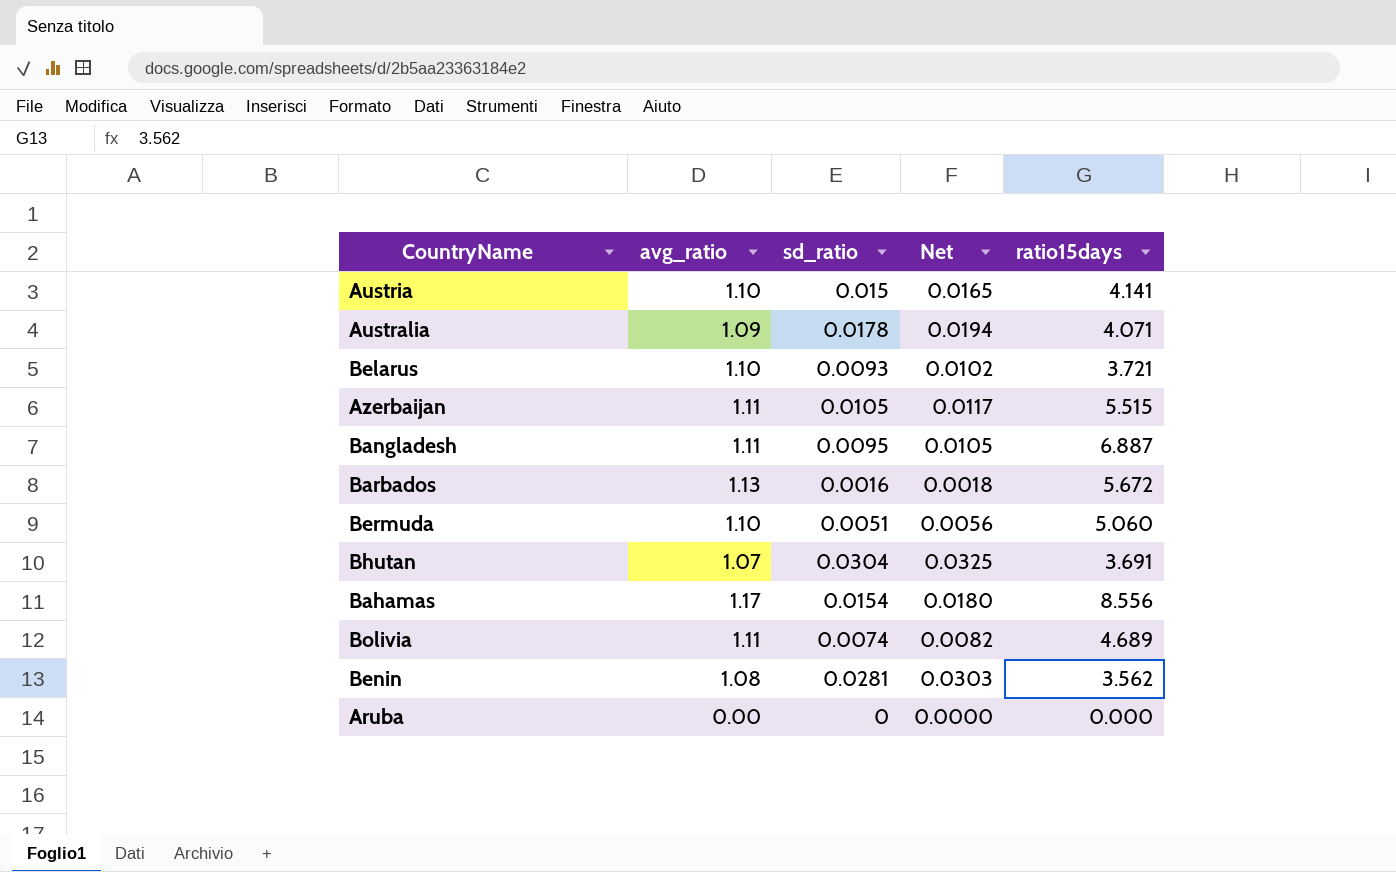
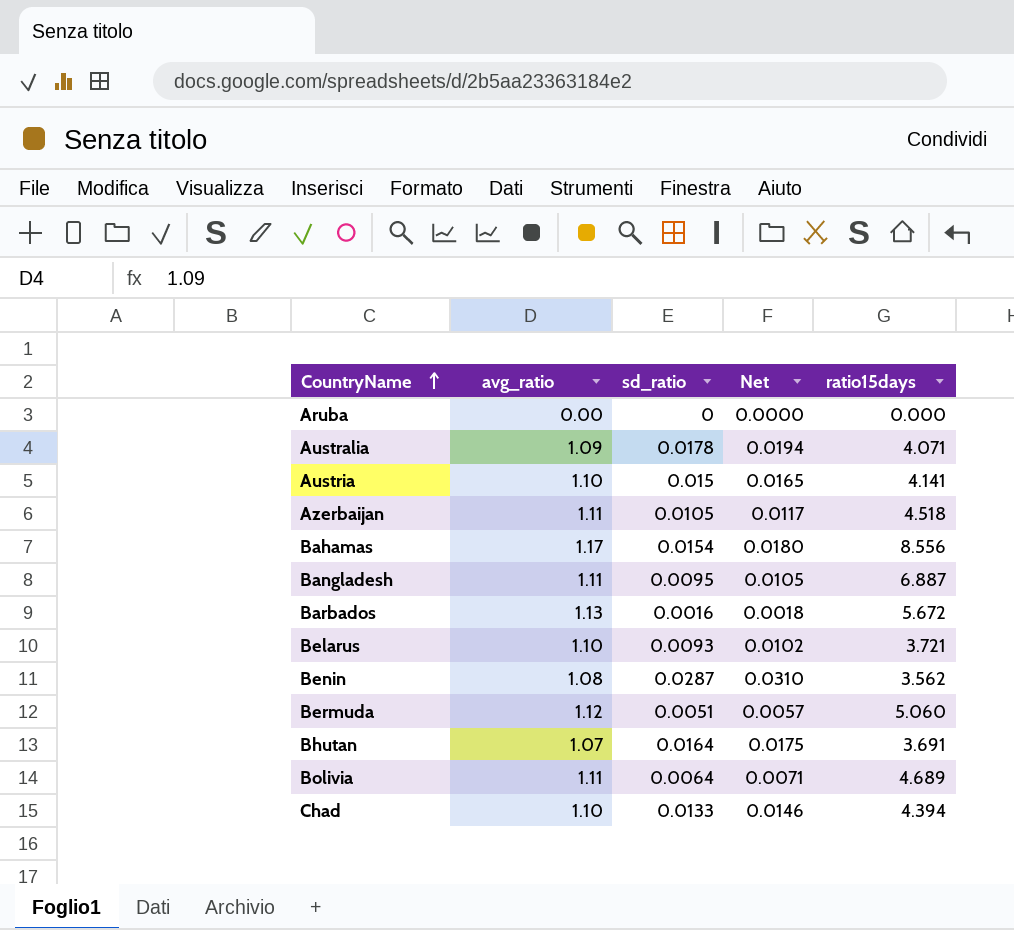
row order: none -> CountryName ascending
Azerbaijan | ratio15days: 5.515 -> 4.518
Benin | sd_ratio: 0.0281 -> 0.0287
Benin | Net: 0.0303 -> 0.0310
Bermuda | avg_ratio: 1.10 -> 1.12
Bermuda | Net: 0.0056 -> 0.0057
Bhutan | sd_ratio: 0.0304 -> 0.0164
Bhutan | Net: 0.0325 -> 0.0175
Bolivia | sd_ratio: 0.0074 -> 0.0064
Bolivia | Net: 0.0082 -> 0.0071
row Chad: none -> 1.10 | 0.0133 | 0.0146 | 4.394

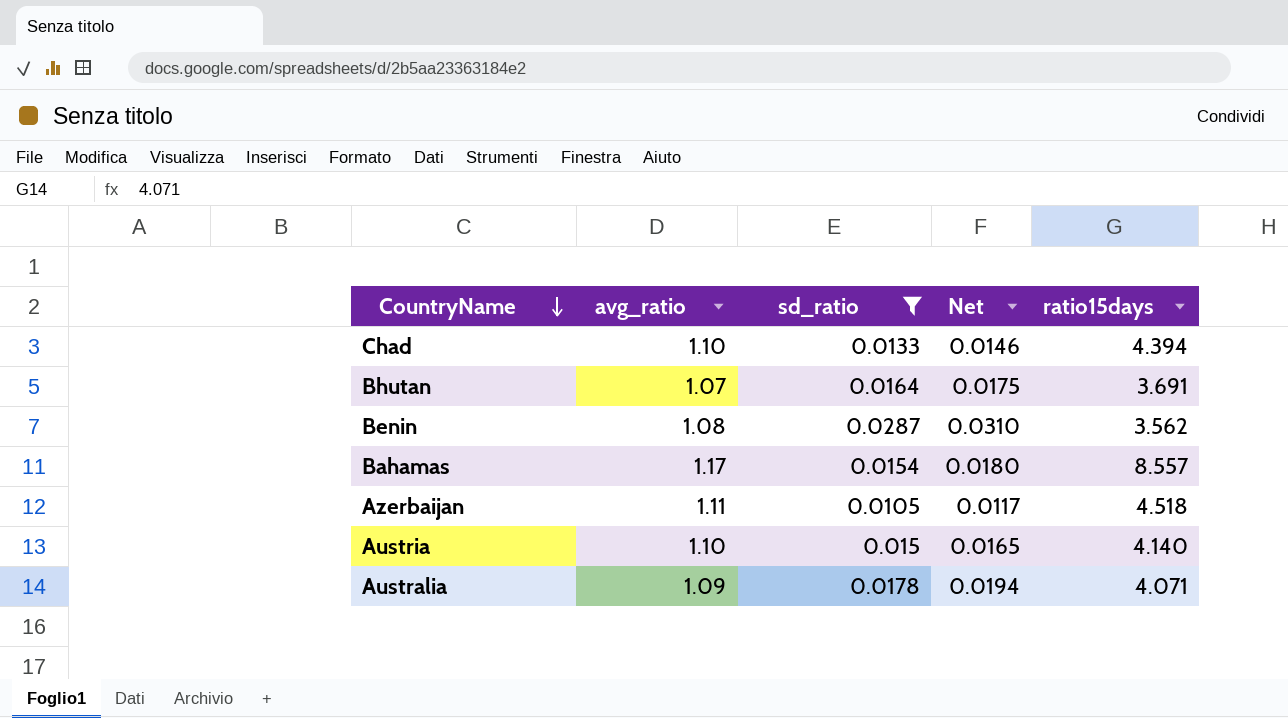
filter: none -> sd_ratio >= 0.0105
row order: CountryName ascending -> CountryName descending
Bahamas | ratio15days: 8.556 -> 8.557
Austria | ratio15days: 4.141 -> 4.140

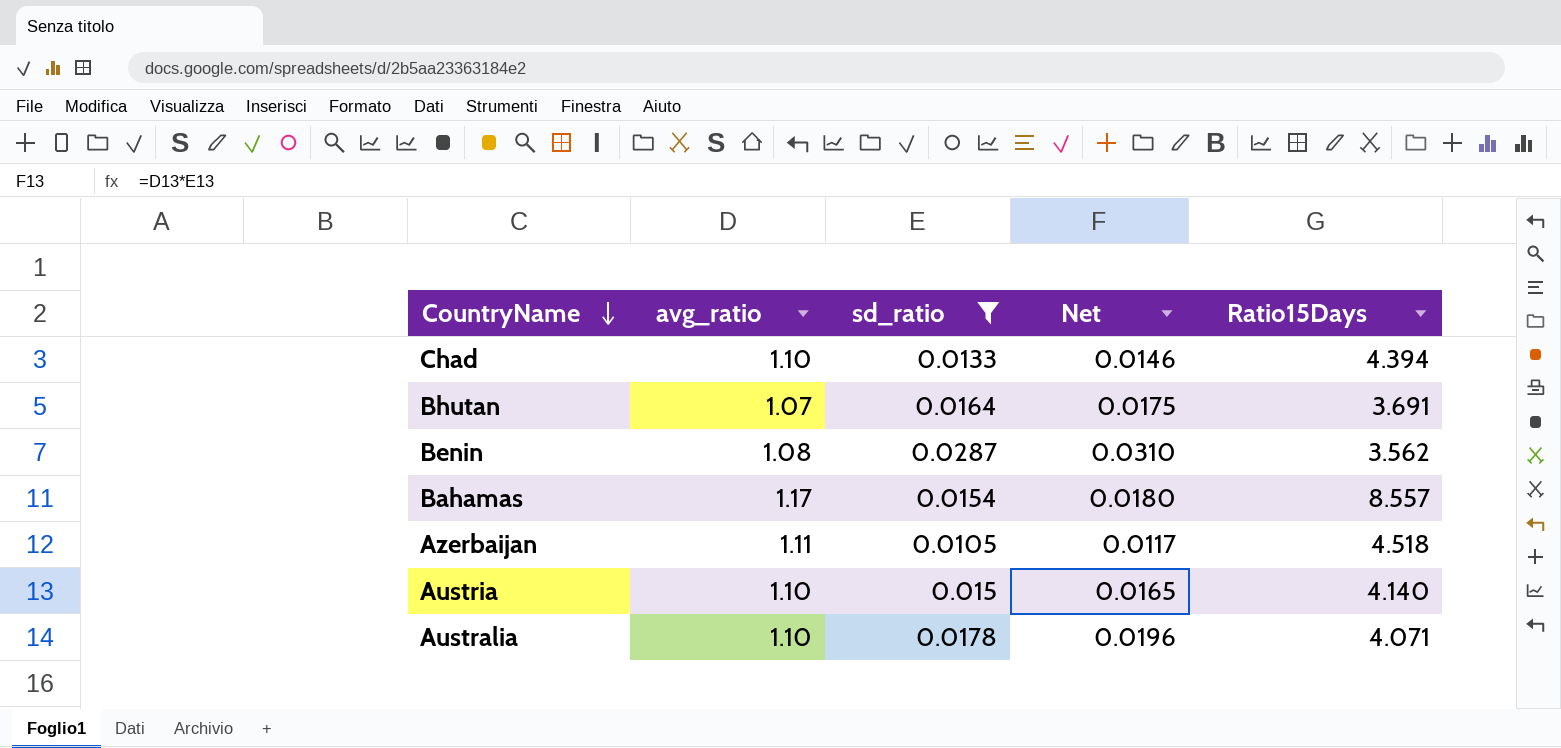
column name: ratio15days -> Ratio15Days
Australia | avg_ratio: 1.09 -> 1.10
Australia | Net: 0.0194 -> 0.0196

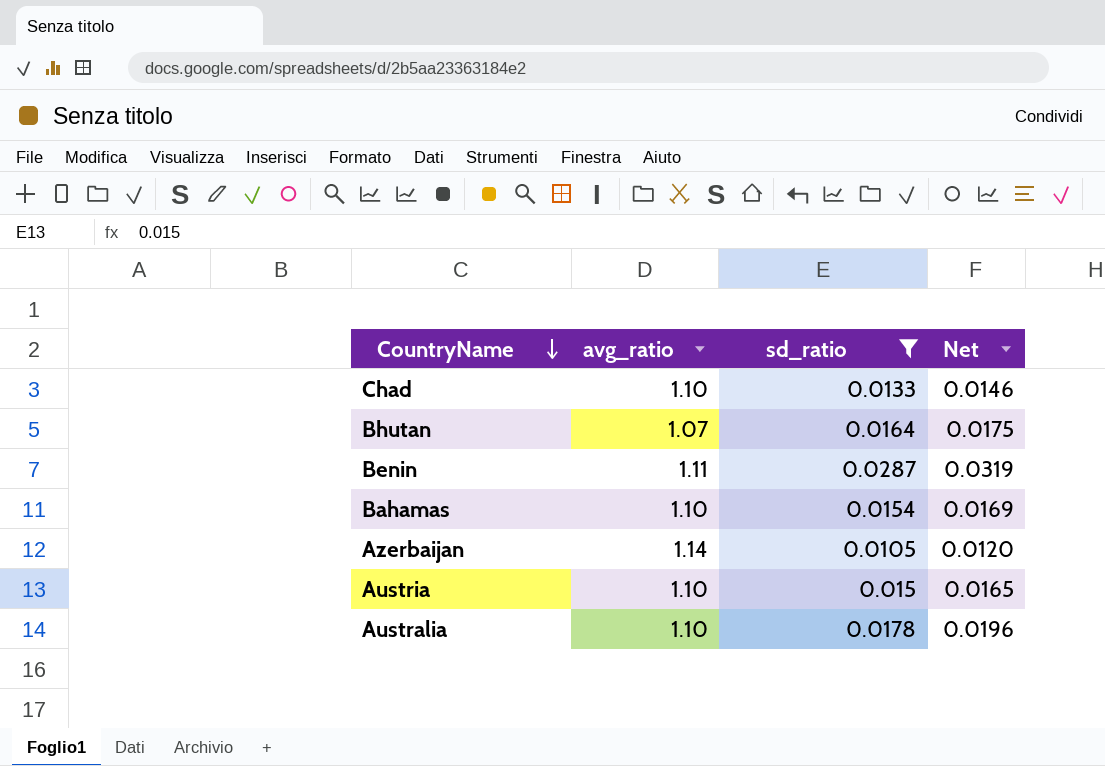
column Ratio15Days | position: 5 -> none
Benin | avg_ratio: 1.08 -> 1.11
Benin | Net: 0.0310 -> 0.0319
Bahamas | avg_ratio: 1.17 -> 1.10
Bahamas | Net: 0.0180 -> 0.0169
Azerbaijan | avg_ratio: 1.11 -> 1.14
Azerbaijan | Net: 0.0117 -> 0.0120

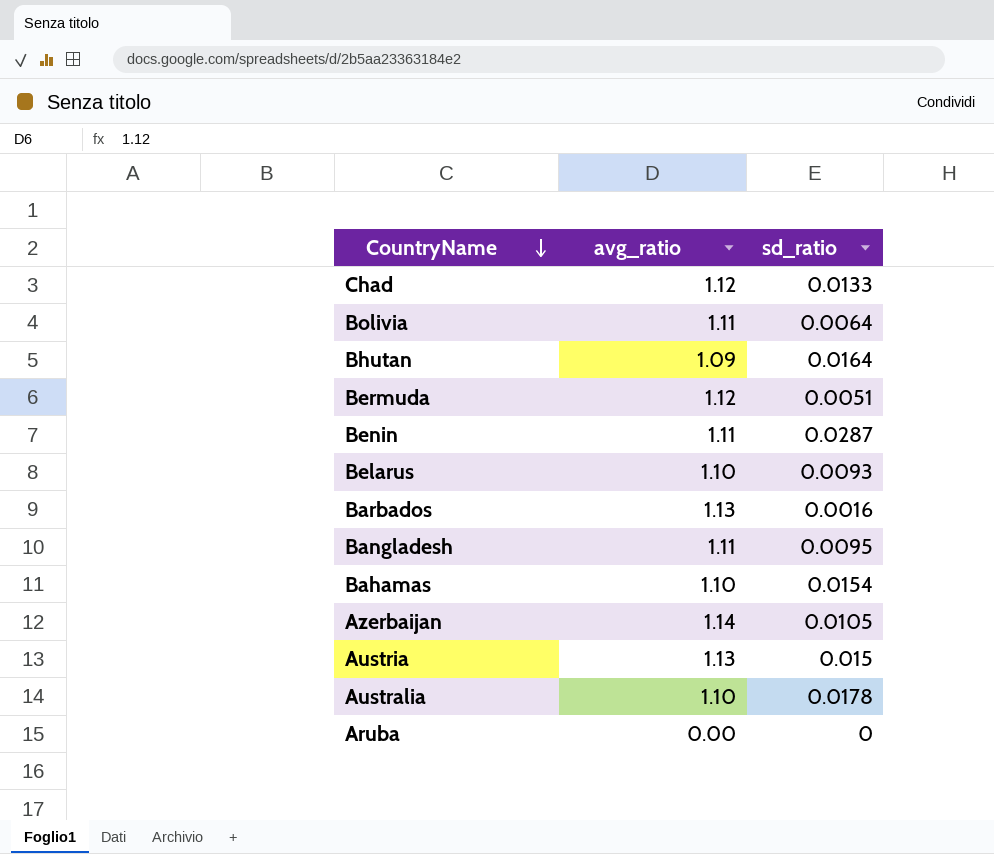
filter: sd_ratio >= 0.0105 -> none
column Net | formula: [avg_ratio] * [sd_ratio] -> none
Chad | avg_ratio: 1.10 -> 1.12
Bhutan | avg_ratio: 1.07 -> 1.09
Austria | avg_ratio: 1.10 -> 1.13

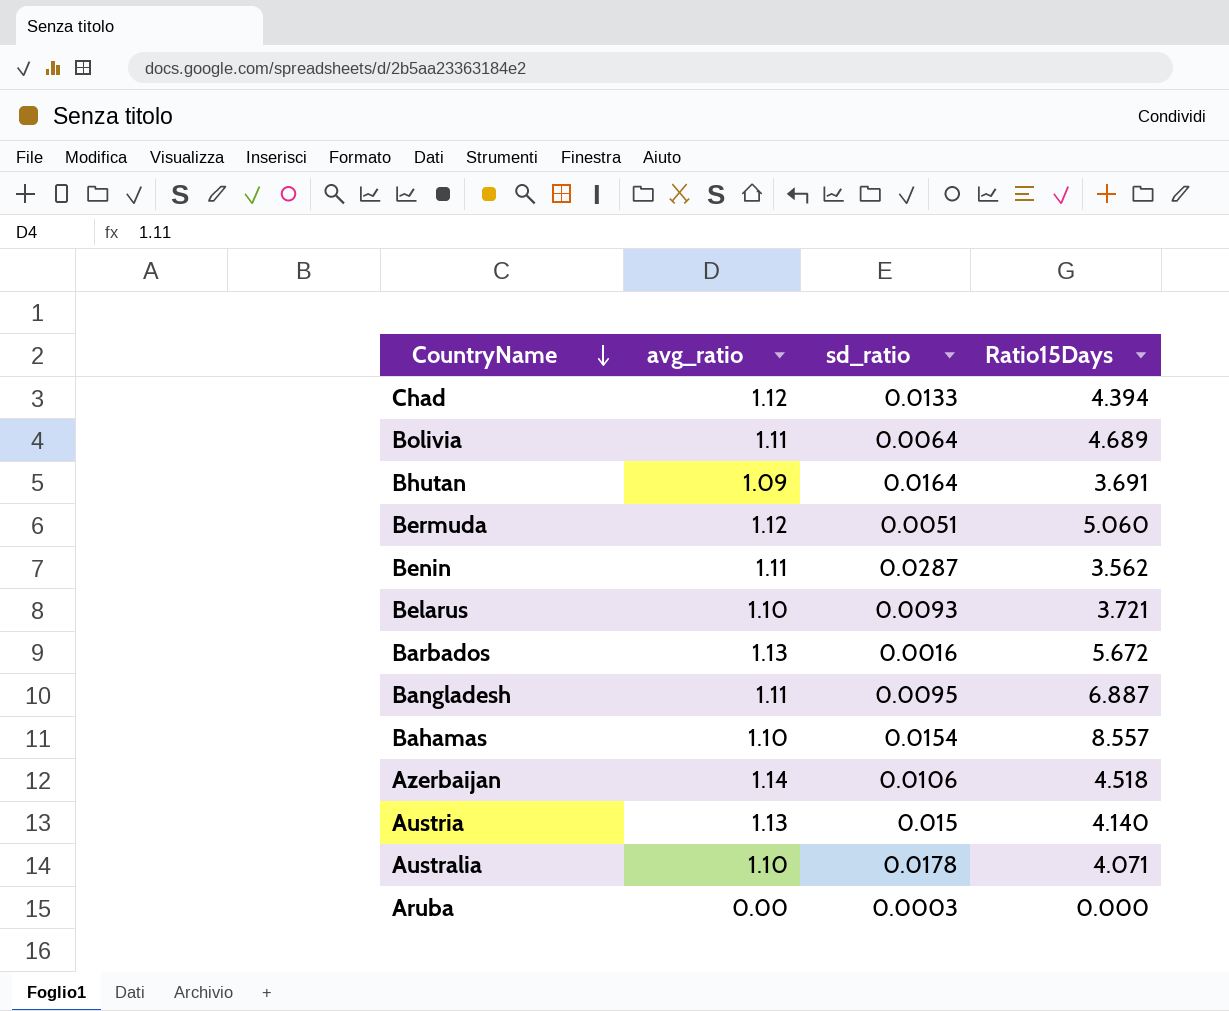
column Ratio15Days | position: none -> 4
Azerbaijan | sd_ratio: 0.0105 -> 0.0106
Aruba | sd_ratio: 0 -> 0.0003

